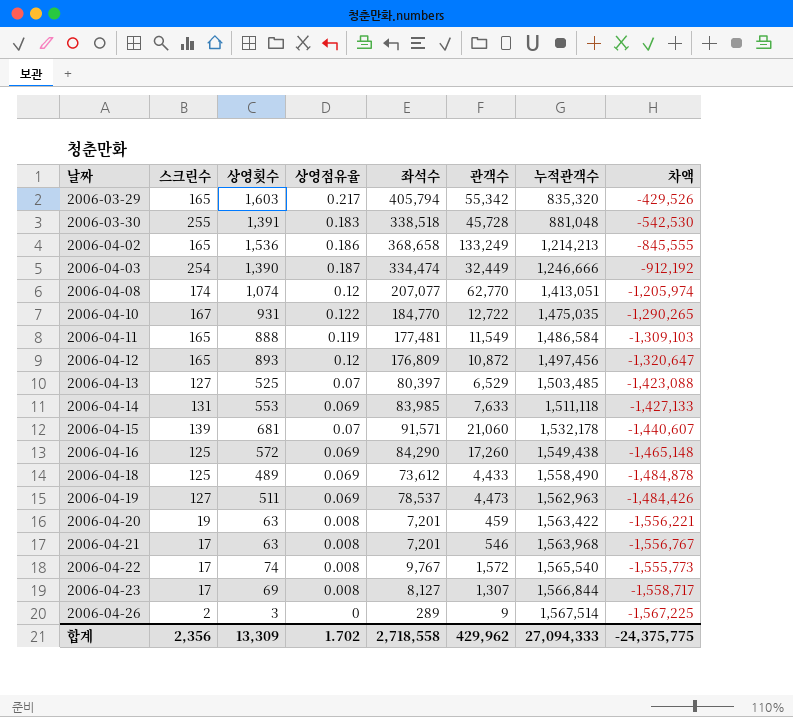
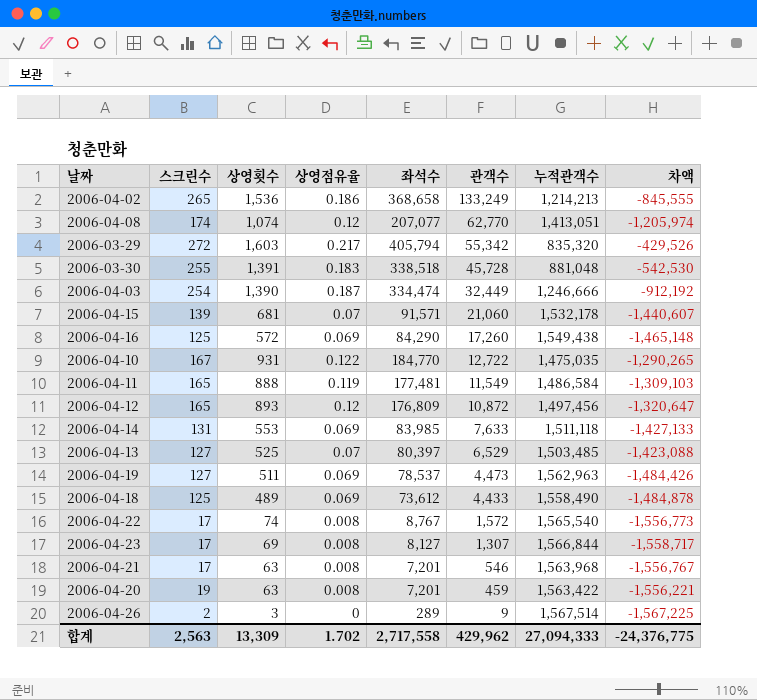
row order: 날짜 ascending -> 관객수 descending
2006-04-02 | 스크린수: 165 -> 265
2006-03-29 | 스크린수: 165 -> 272
2006-04-22 | 좌석수: 9,767 -> 8,767
2006-04-22 | 차액: -1,555,773 -> -1,556,773
합계 | 스크린수: 2,356 -> 2,563
합계 | 좌석수: 2,718,558 -> 2,717,558
합계 | 차액: -24,375,775 -> -24,376,775

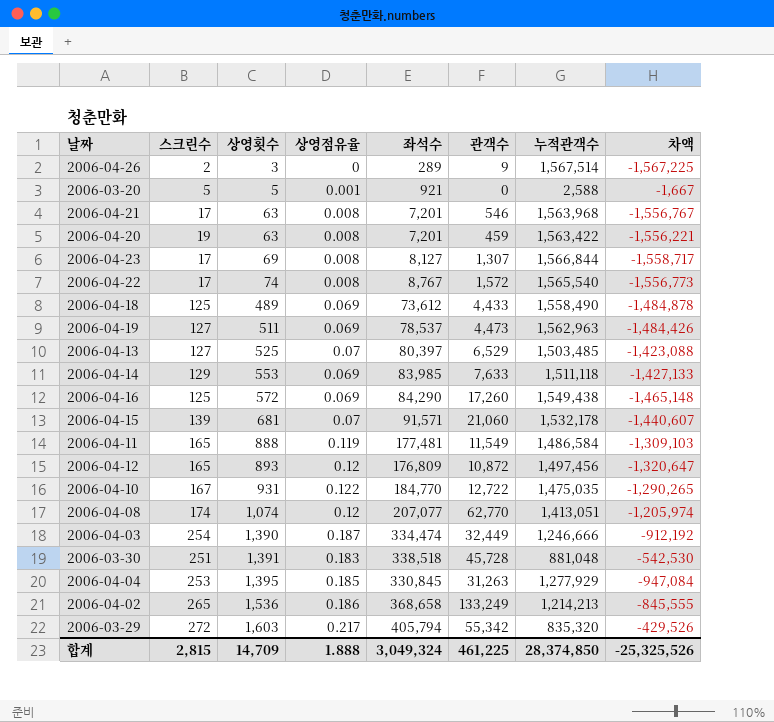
row order: 관객수 descending -> 상영횟수 ascending
row 2006-03-20: none -> 5 | 5 | 0.001 | 921 | 0 | 2,588 | -1,667
2006-04-14 | 스크린수: 131 -> 129
2006-03-30 | 스크린수: 255 -> 251
row 2006-04-04: none -> 253 | 1,395 | 0.185 | 330,845 | 31,263 | 1,277,929 | -947,084
합계 | 스크린수: 2,563 -> 2,815
합계 | 상영횟수: 13,309 -> 14,709
합계 | 상영점유율: 1.702 -> 1.888
합계 | 좌석수: 2,717,558 -> 3,049,324
합계 | 관객수: 429,962 -> 461,225
합계 | 누적관객수: 27,094,333 -> 28,374,850
합계 | 차액: -24,376,775 -> -25,325,526

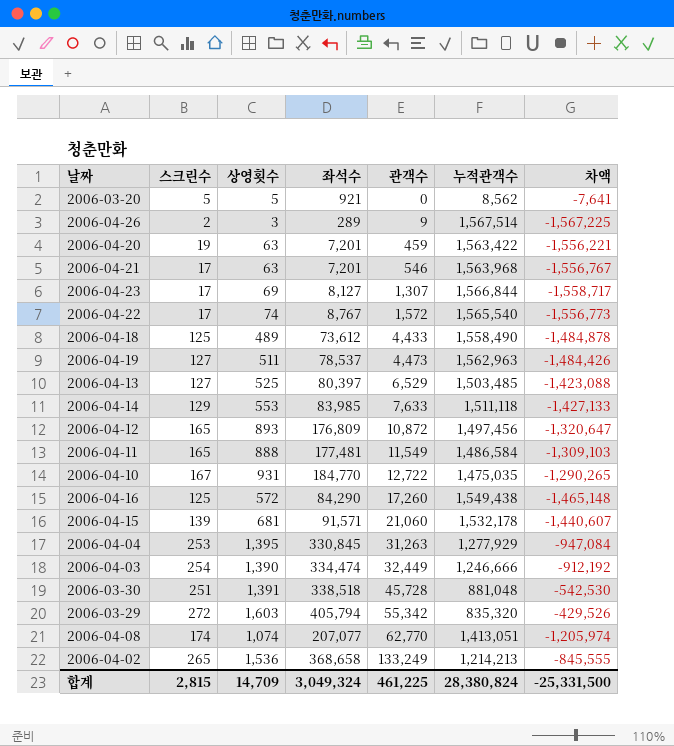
row order: 상영횟수 ascending -> 관객수 ascending
column 상영점유율 | position: 4 -> none
2006-03-20 | 누적관객수: 2,588 -> 8,562
2006-03-20 | 차액: -1,667 -> -7,641
합계 | 누적관객수: 28,374,850 -> 28,380,824
합계 | 차액: -25,325,526 -> -25,331,500

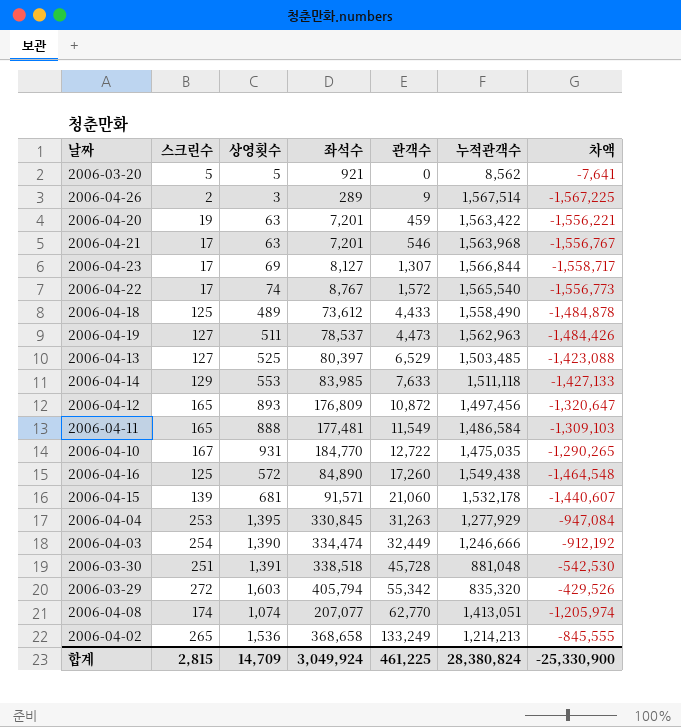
2006-04-16 | 좌석수: 84,290 -> 84,890
2006-04-16 | 차액: -1,465,148 -> -1,464,548
합계 | 좌석수: 3,049,324 -> 3,049,924
합계 | 차액: -25,331,500 -> -25,330,900

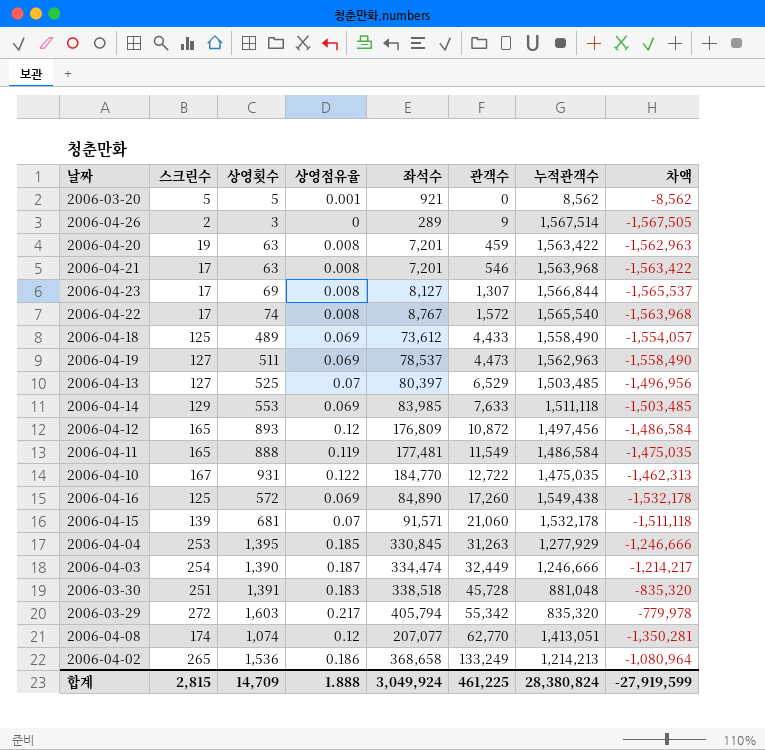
column 상영점유율 | position: none -> 4
column 차액 | formula: [좌석수] - [누적관객수] -> [관객수] - [누적관객수]
합계 | 차액: -25,330,900 -> -27,919,599

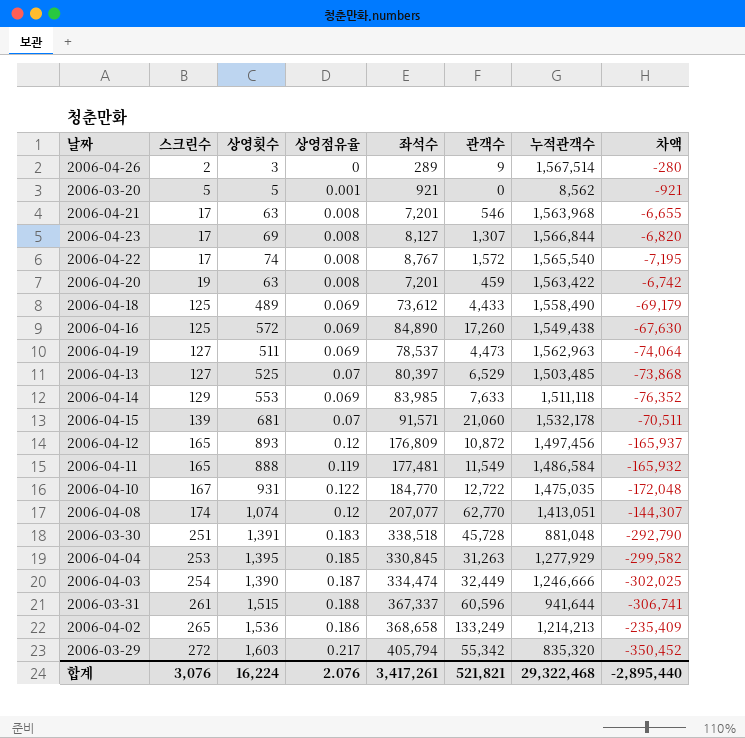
row order: 관객수 ascending -> 스크린수 ascending
column 차액 | formula: [관객수] - [누적관객수] -> [관객수] - [좌석수]
row 2006-03-31: none -> 261 | 1,515 | 0.188 | 367,337 | 60,596 | 941,644 | -306,741
합계 | 스크린수: 2,815 -> 3,076
합계 | 상영횟수: 14,709 -> 16,224
합계 | 상영점유율: 1.888 -> 2.076
합계 | 좌석수: 3,049,924 -> 3,417,261
합계 | 관객수: 461,225 -> 521,821
합계 | 누적관객수: 28,380,824 -> 29,322,468
합계 | 차액: -27,919,599 -> -2,895,440

